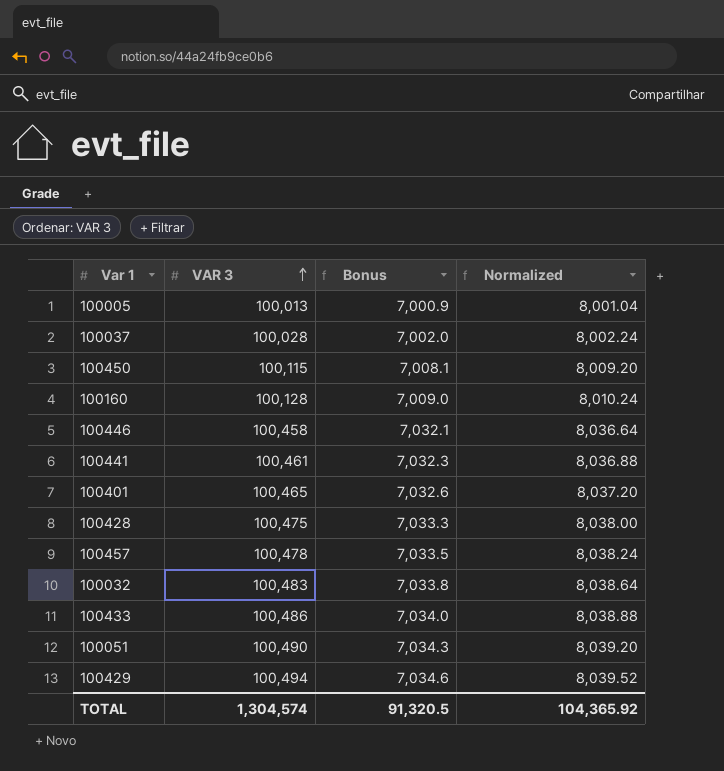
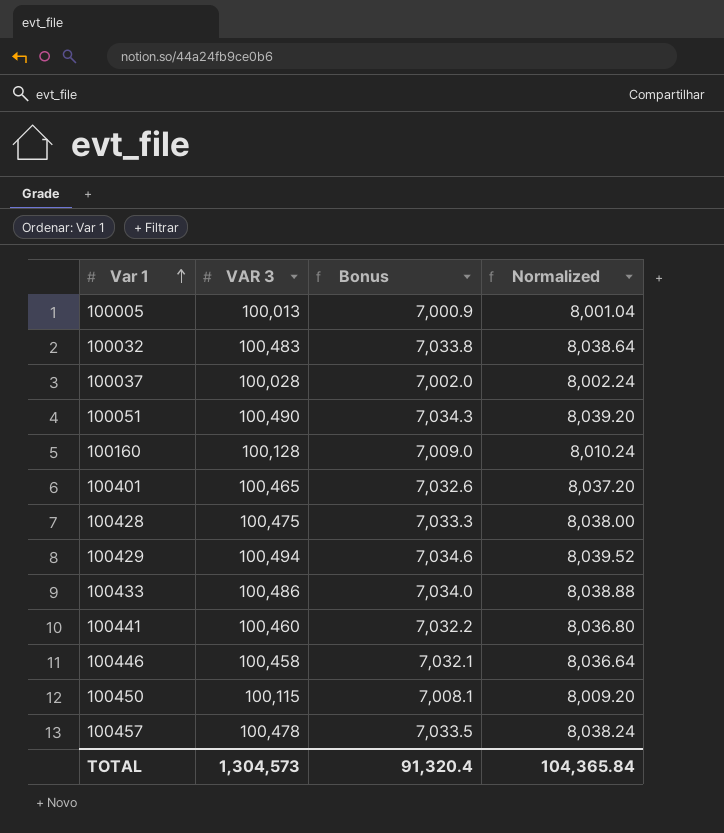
row order: VAR 3 ascending -> Var 1 ascending
100441 | VAR 3: 100,461 -> 100,460
100441 | Bonus: 7,032.3 -> 7,032.2
100441 | Normalized: 8,036.88 -> 8,036.80
TOTAL | VAR 3: 1,304,574 -> 1,304,573
TOTAL | Bonus: 91,320.5 -> 91,320.4
TOTAL | Normalized: 104,365.92 -> 104,365.84

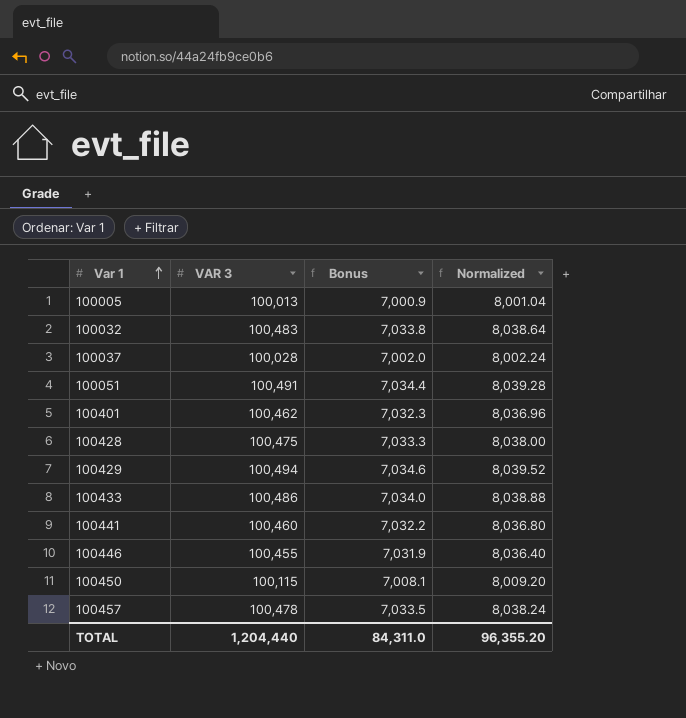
row 100160: 100,128 | 7,009.0 | 8,010.24 -> none
100051 | VAR 3: 100,490 -> 100,491
100051 | Bonus: 7,034.3 -> 7,034.4
100051 | Normalized: 8,039.20 -> 8,039.28
100401 | VAR 3: 100,465 -> 100,462
100401 | Bonus: 7,032.6 -> 7,032.3
100401 | Normalized: 8,037.20 -> 8,036.96
100446 | VAR 3: 100,458 -> 100,455
100446 | Bonus: 7,032.1 -> 7,031.9
100446 | Normalized: 8,036.64 -> 8,036.40
TOTAL | VAR 3: 1,304,573 -> 1,204,440
TOTAL | Bonus: 91,320.4 -> 84,311.0
TOTAL | Normalized: 104,365.84 -> 96,355.20

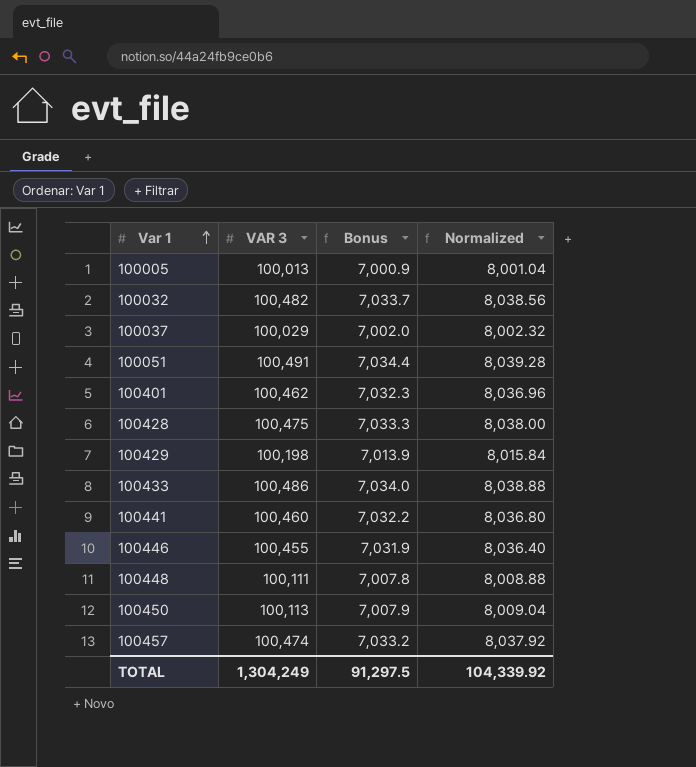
100032 | VAR 3: 100,483 -> 100,482
100032 | Bonus: 7,033.8 -> 7,033.7
100032 | Normalized: 8,038.64 -> 8,038.56
100037 | VAR 3: 100,028 -> 100,029
100037 | Normalized: 8,002.24 -> 8,002.32
100429 | VAR 3: 100,494 -> 100,198
100429 | Bonus: 7,034.6 -> 7,013.9
100429 | Normalized: 8,039.52 -> 8,015.84
row 100448: none -> 100,111 | 7,007.8 | 8,008.88
100450 | VAR 3: 100,115 -> 100,113
100450 | Bonus: 7,008.1 -> 7,007.9
100450 | Normalized: 8,009.20 -> 8,009.04
100457 | VAR 3: 100,478 -> 100,474
100457 | Bonus: 7,033.5 -> 7,033.2
100457 | Normalized: 8,038.24 -> 8,037.92
TOTAL | VAR 3: 1,204,440 -> 1,304,249
TOTAL | Bonus: 84,311.0 -> 91,297.5
TOTAL | Normalized: 96,355.20 -> 104,339.92

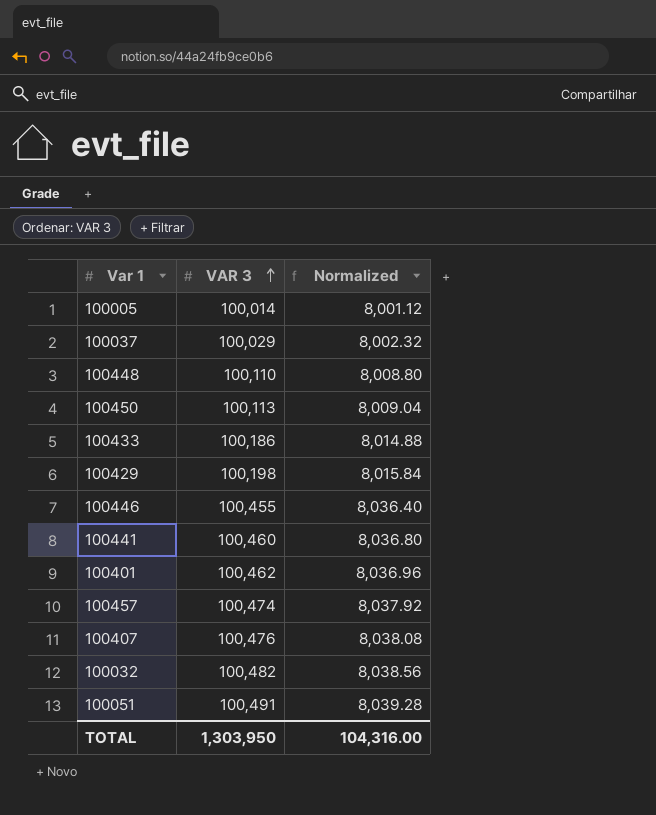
row order: Var 1 ascending -> VAR 3 ascending
column Bonus | formula: [VAR 3] * 0.07 -> none
row 100428: 100,475 | 7,033.3 | 8,038.00 -> none
100005 | VAR 3: 100,013 -> 100,014
100005 | Normalized: 8,001.04 -> 8,001.12
100448 | VAR 3: 100,111 -> 100,110
100448 | Normalized: 8,008.88 -> 8,008.80
100433 | VAR 3: 100,486 -> 100,186
100433 | Normalized: 8,038.88 -> 8,014.88
row 100407: none -> 100,476 | 8,038.08
TOTAL | VAR 3: 1,304,249 -> 1,303,950
TOTAL | Normalized: 104,339.92 -> 104,316.00

